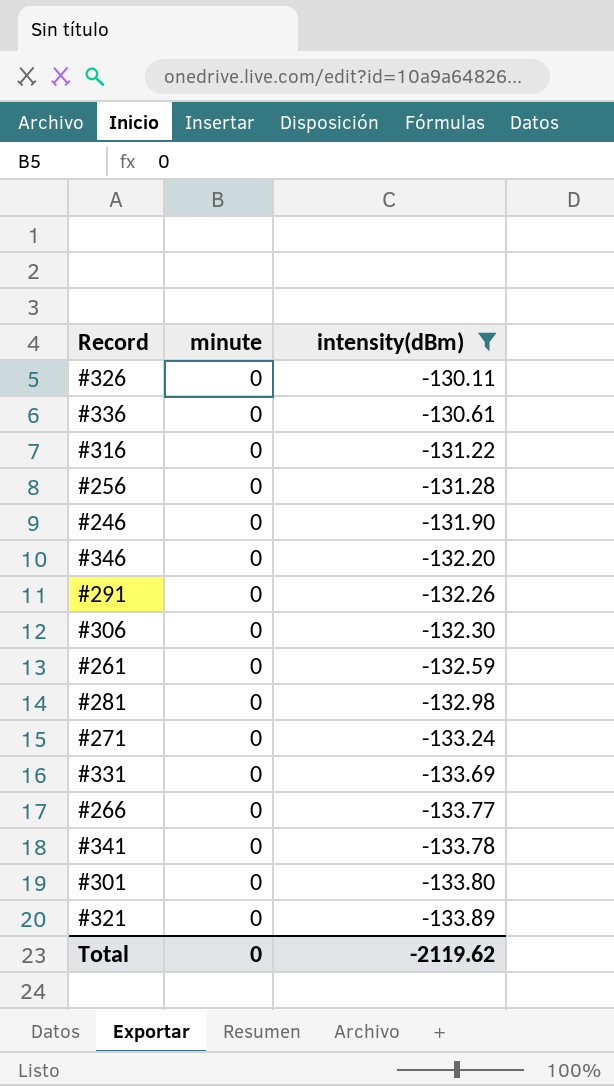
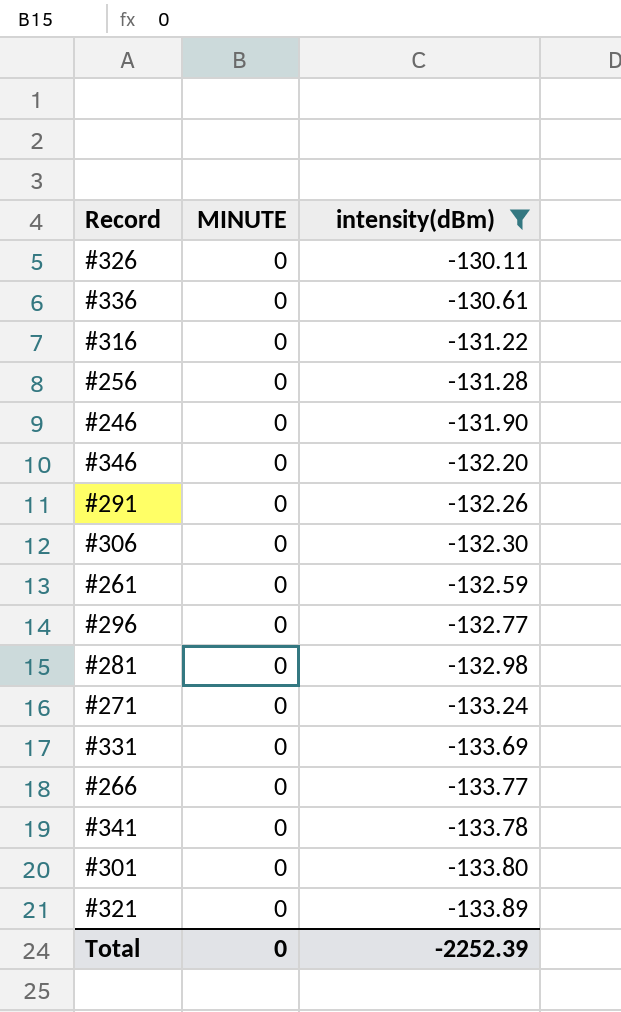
column name: minute -> MINUTE
row #296: none -> 0 | -132.77
Total | intensity(dBm): -2119.62 -> -2252.39

